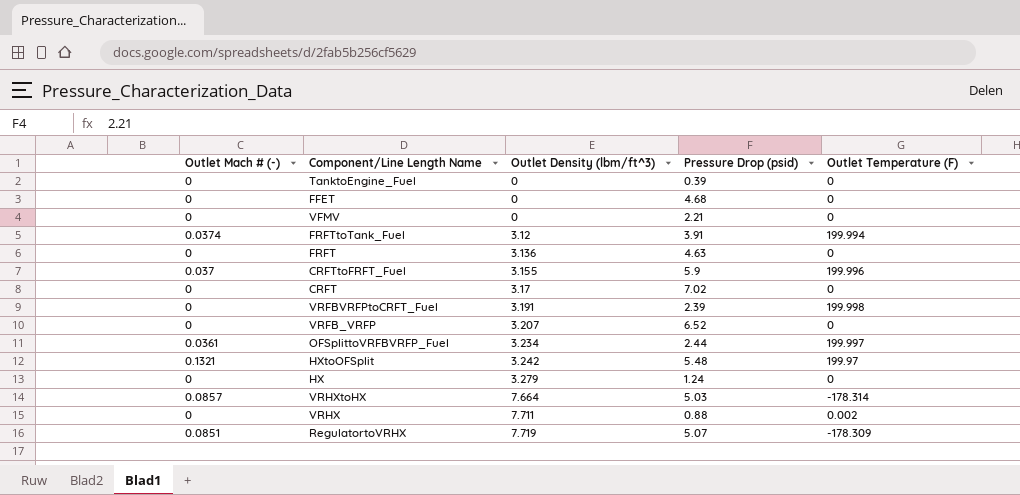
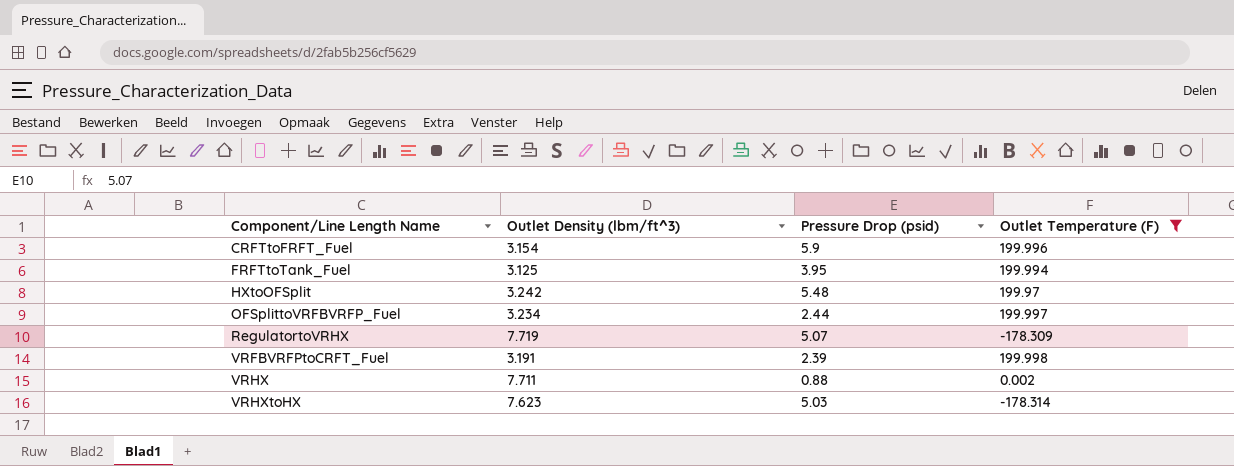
filter: none -> Outlet Temperature (F) != 0
row order: Outlet Density (lbm/ft^3) ascending -> Component/Line Length Name ascending
column Outlet Mach # (-) | position: 1 -> none
CRFTtoFRFT_Fuel | Outlet Density (lbm/ft^3): 3.155 -> 3.154
FRFTtoTank_Fuel | Outlet Density (lbm/ft^3): 3.12 -> 3.125
FRFTtoTank_Fuel | Pressure Drop (psid): 3.91 -> 3.95
VRHXtoHX | Outlet Density (lbm/ft^3): 7.664 -> 7.623

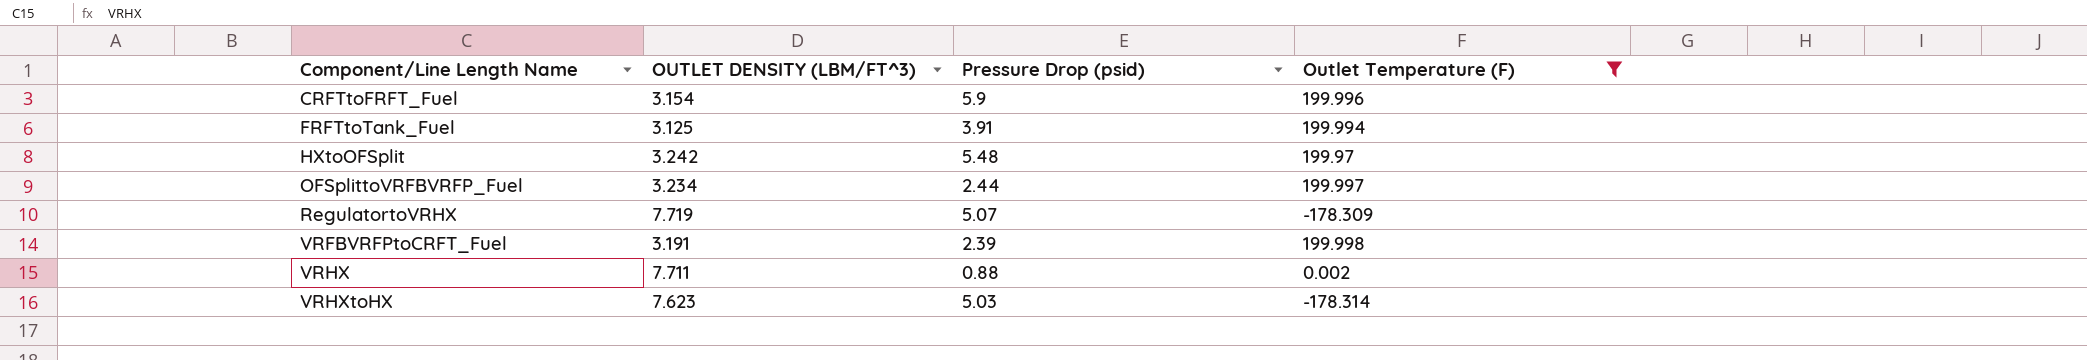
column name: Outlet Density (lbm/ft^3) -> OUTLET DENSITY (LBM/FT^3)
FRFTtoTank_Fuel | Pressure Drop (psid): 3.95 -> 3.91

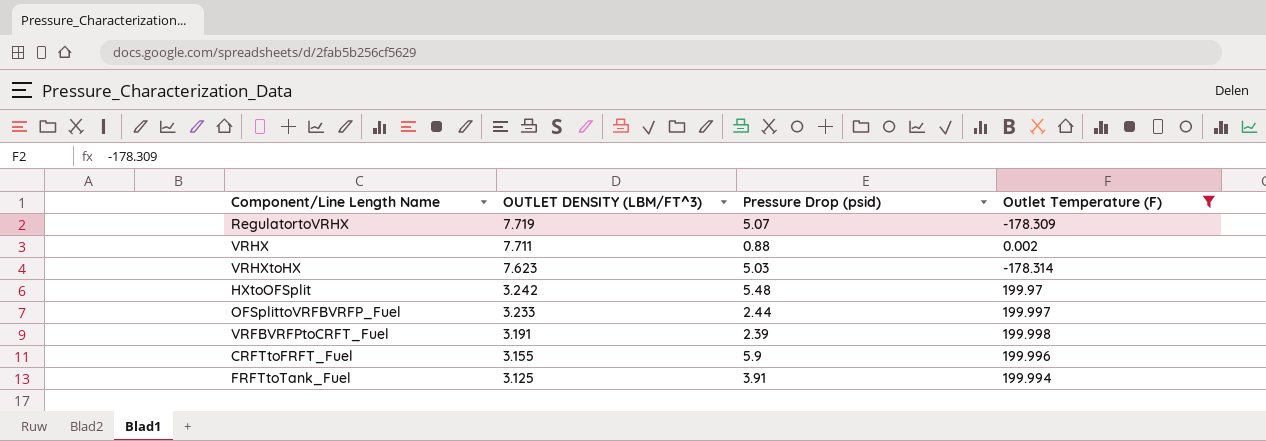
row order: Component/Line Length Name ascending -> OUTLET DENSITY (LBM/FT^3) descending
OFSplittoVRFBVRFP_Fuel | OUTLET DENSITY (LBM/FT^3): 3.234 -> 3.233
CRFTtoFRFT_Fuel | OUTLET DENSITY (LBM/FT^3): 3.154 -> 3.155

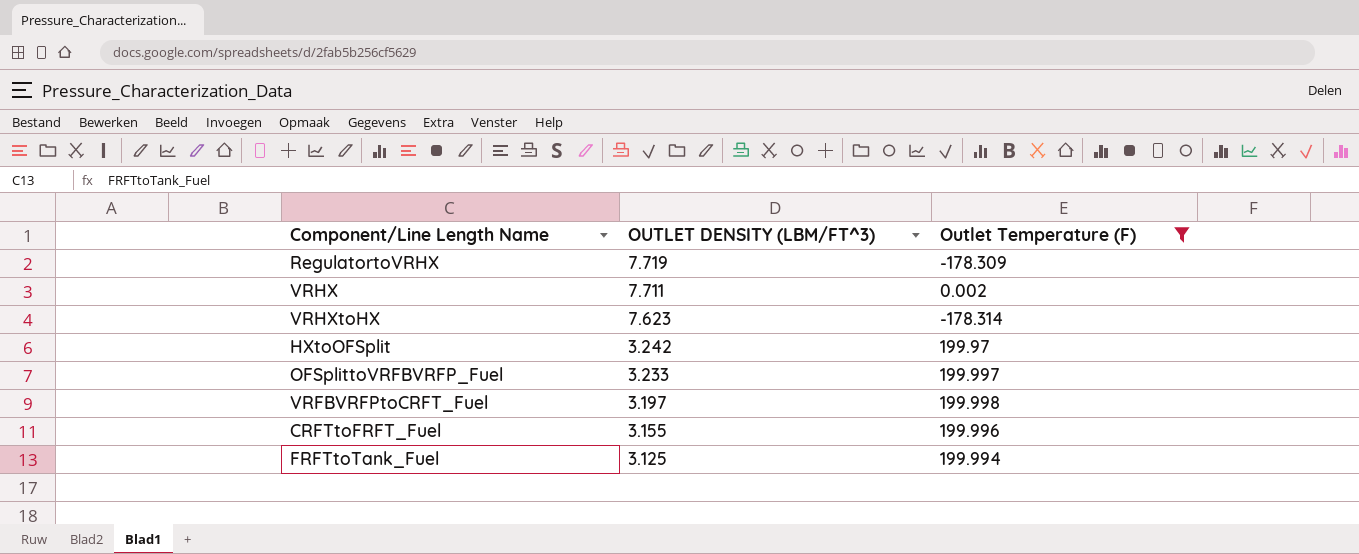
column Pressure Drop (psid) | position: 3 -> none
VRFBVRFPtoCRFT_Fuel | OUTLET DENSITY (LBM/FT^3): 3.191 -> 3.197

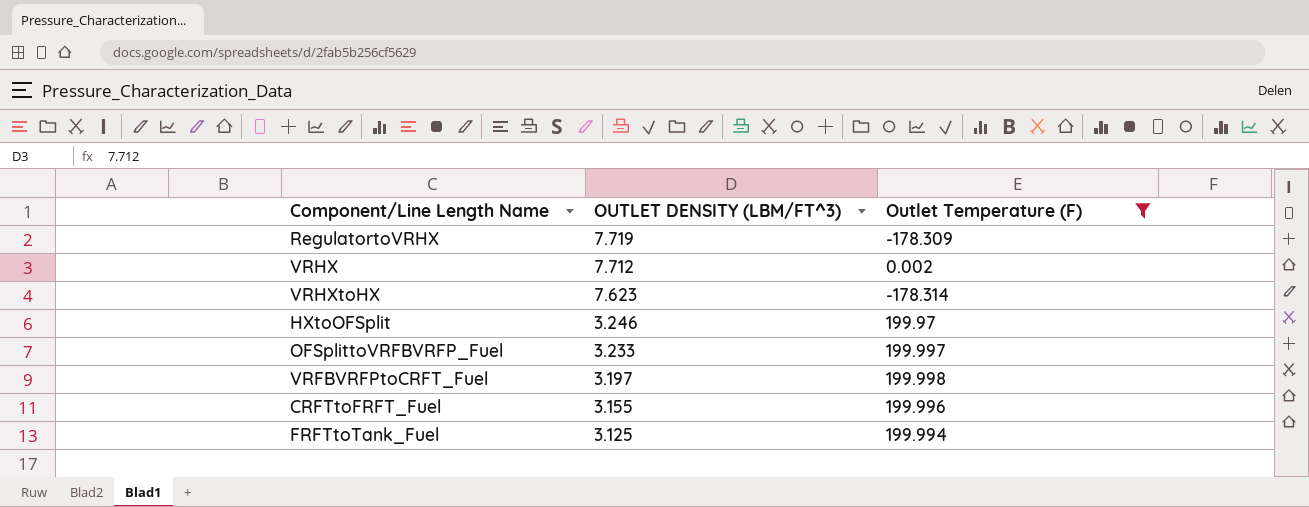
VRHX | OUTLET DENSITY (LBM/FT^3): 7.711 -> 7.712
HXtoOFSplit | OUTLET DENSITY (LBM/FT^3): 3.242 -> 3.246

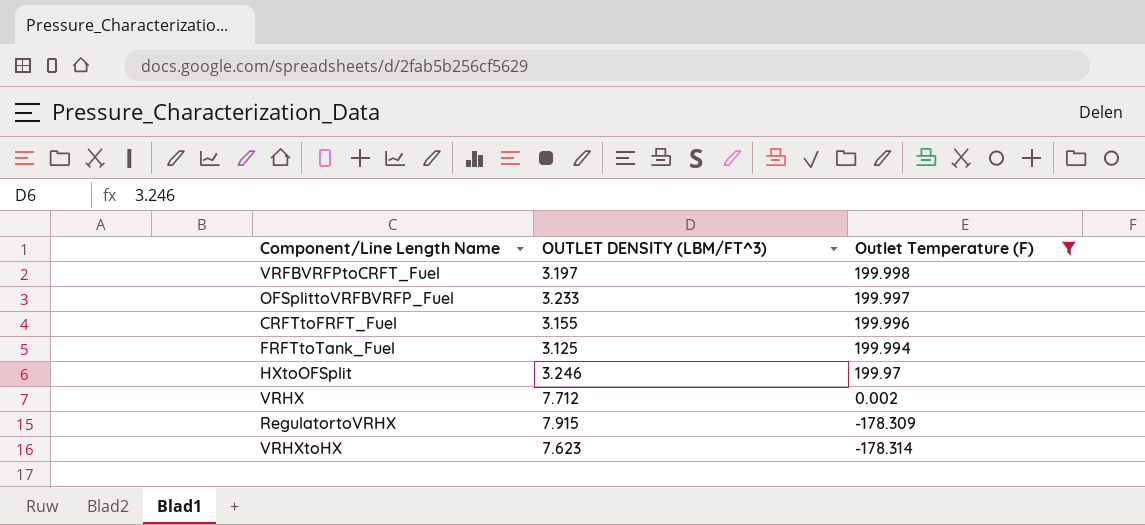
row order: OUTLET DENSITY (LBM/FT^3) descending -> Outlet Temperature (F) descending
RegulatortoVRHX | OUTLET DENSITY (LBM/FT^3): 7.719 -> 7.915

